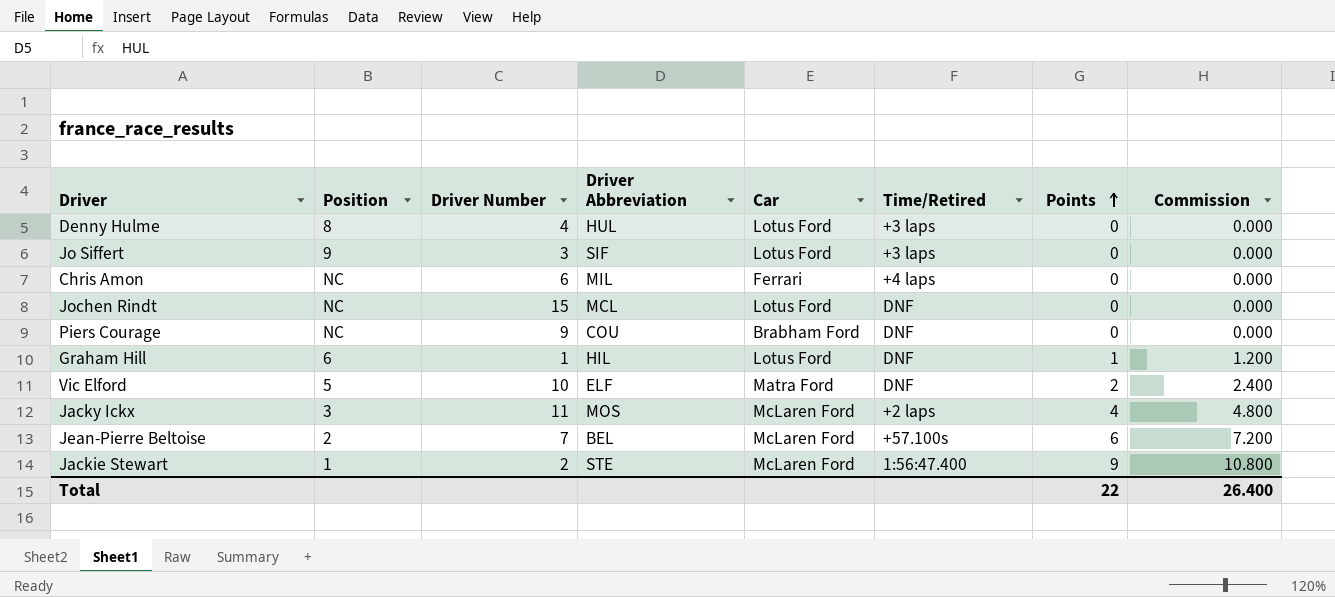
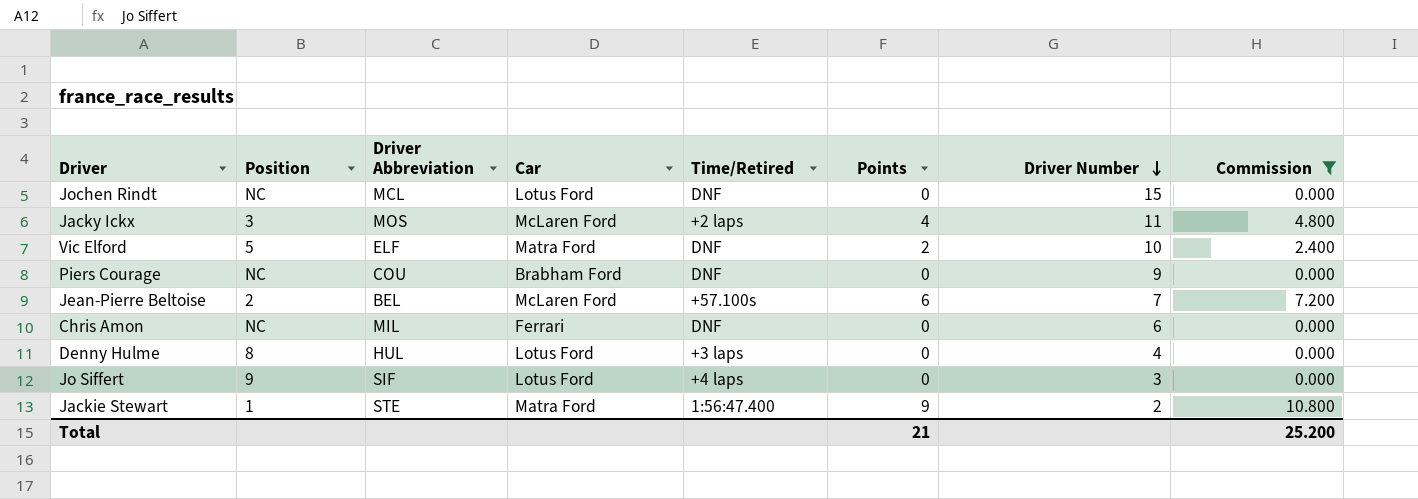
filter: none -> Commission != 1.200
row order: Points ascending -> Driver Number descending
column Driver Number | position: 3 -> 7
Chris Amon | Time/Retired: +4 laps -> DNF
Jo Siffert | Time/Retired: +3 laps -> +4 laps
Jackie Stewart | Car: McLaren Ford -> Matra Ford
Total | Points: 22 -> 21
Total | Commission: 26.400 -> 25.200

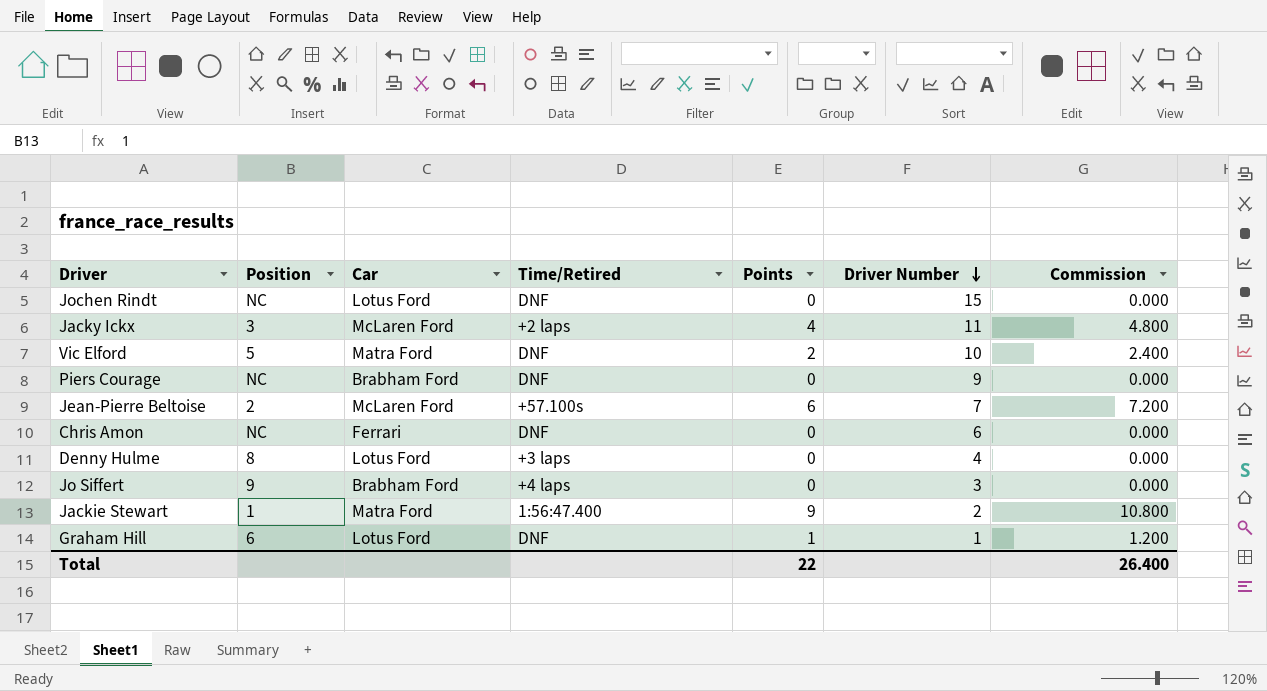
filter: Commission != 1.200 -> none
column Driver Abbreviation | position: 3 -> none
Jo Siffert | Car: Lotus Ford -> Brabham Ford
Total | Points: 21 -> 22
Total | Commission: 25.200 -> 26.400

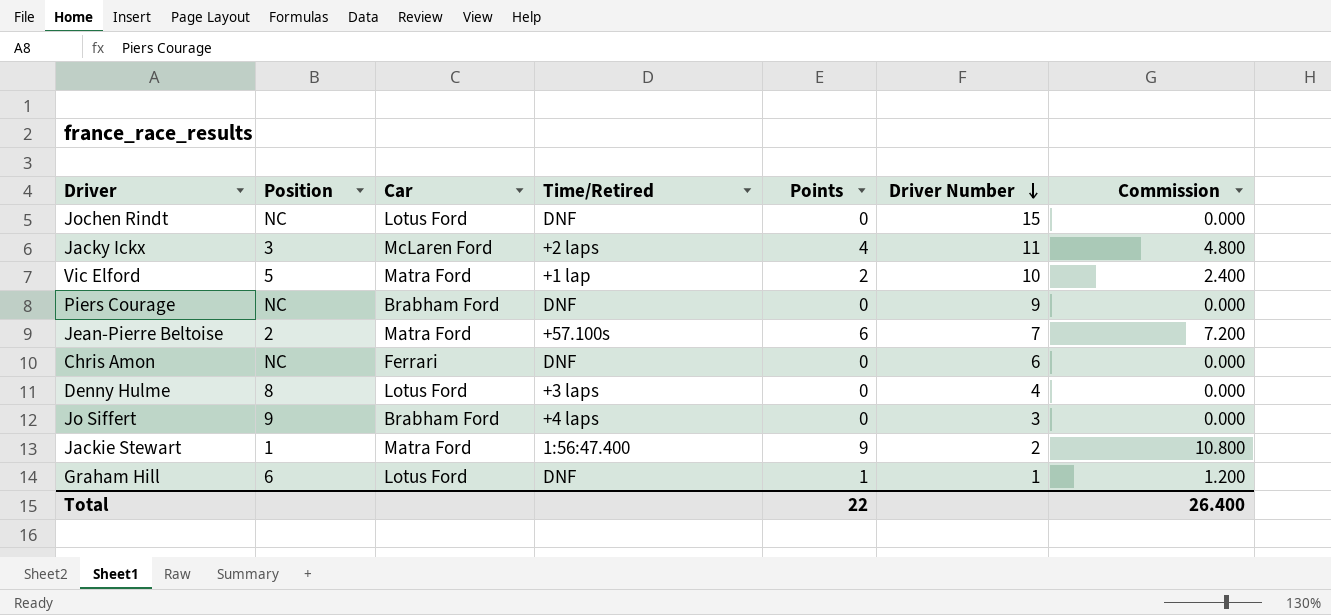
Vic Elford | Time/Retired: DNF -> +1 lap
Jean-Pierre Beltoise | Car: McLaren Ford -> Matra Ford

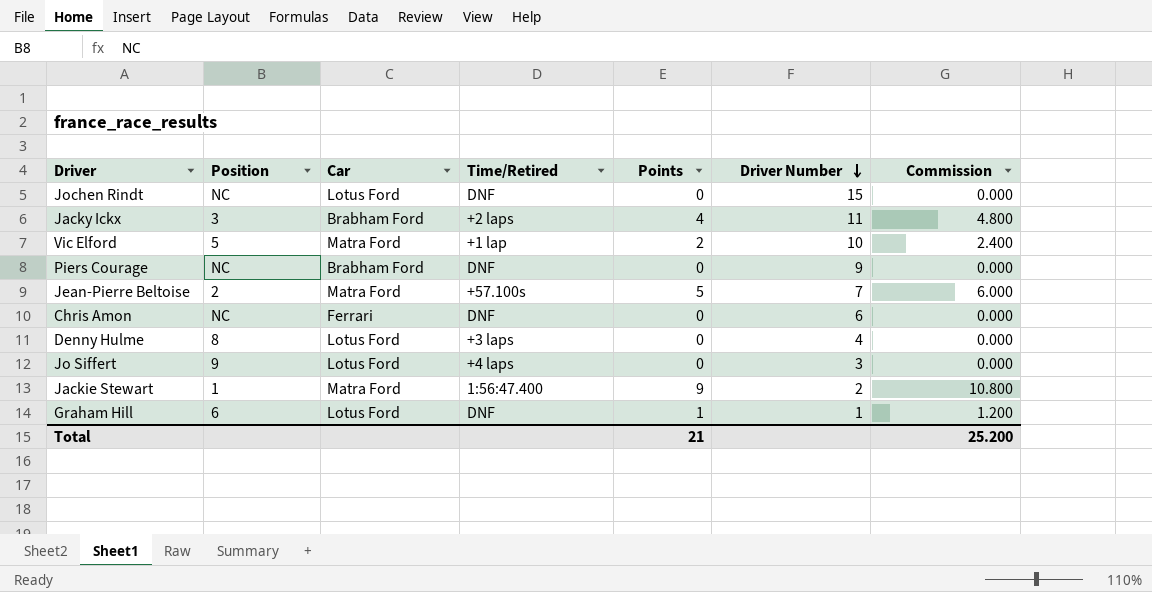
Jacky Ickx | Car: McLaren Ford -> Brabham Ford
Jean-Pierre Beltoise | Points: 6 -> 5
Jean-Pierre Beltoise | Commission: 7.200 -> 6.000
Jo Siffert | Car: Brabham Ford -> Lotus Ford
Total | Points: 22 -> 21
Total | Commission: 26.400 -> 25.200

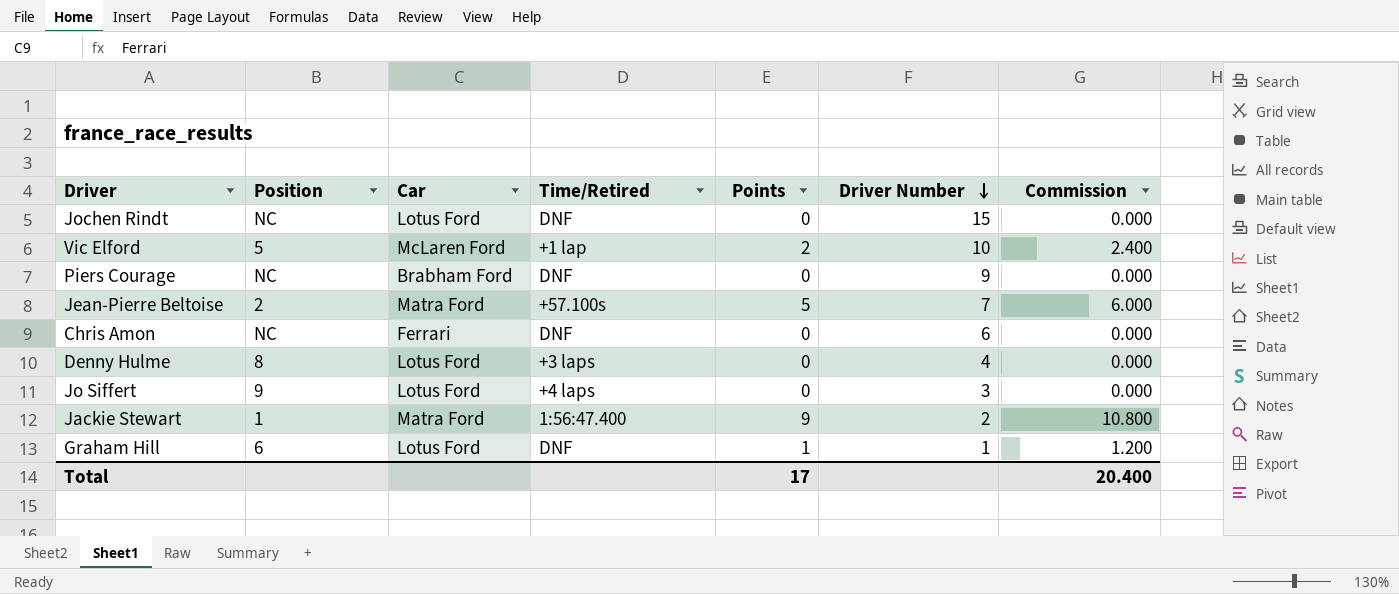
row Jacky Ickx: 3 | Brabham Ford | +2 laps | 4 | 11 | 4.800 -> none
Vic Elford | Car: Matra Ford -> McLaren Ford
Total | Points: 21 -> 17
Total | Commission: 25.200 -> 20.400

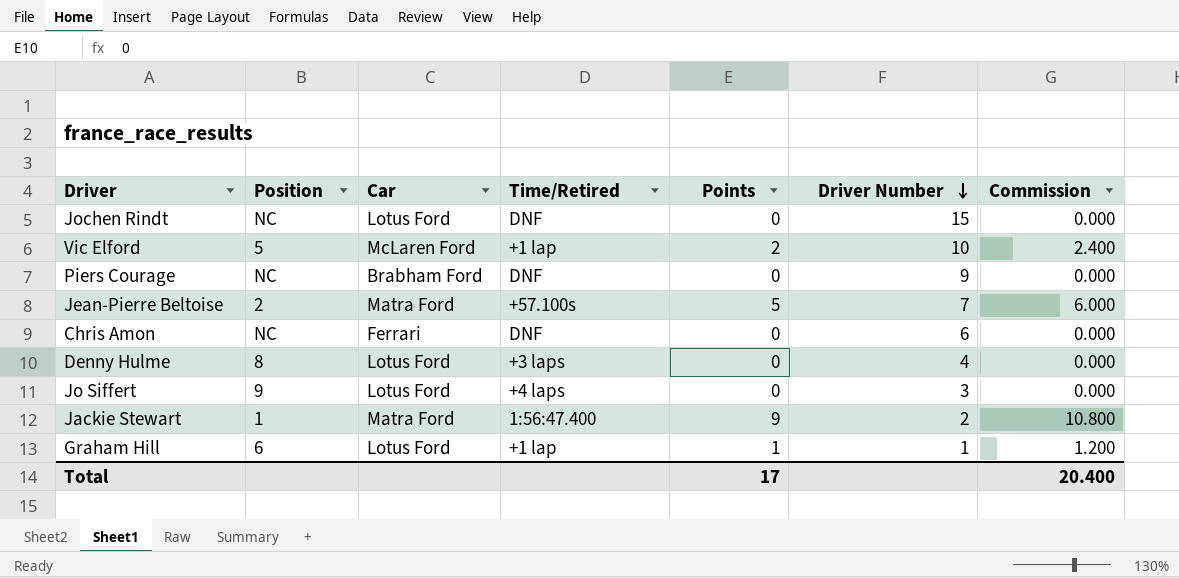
Graham Hill | Time/Retired: DNF -> +1 lap

